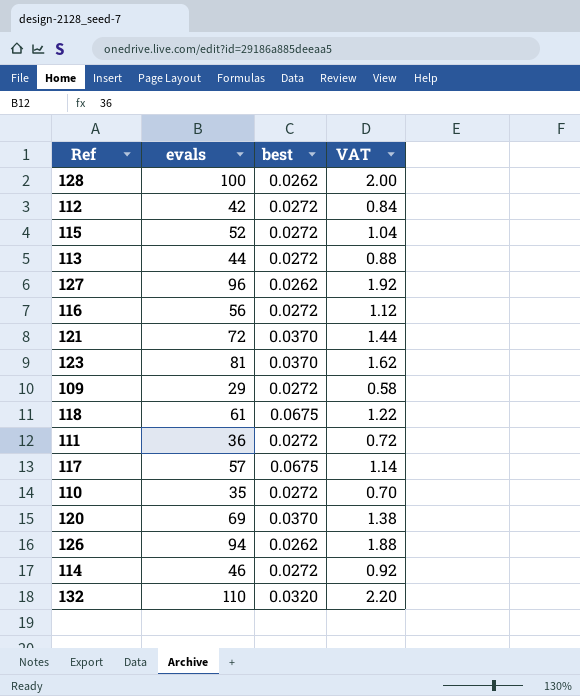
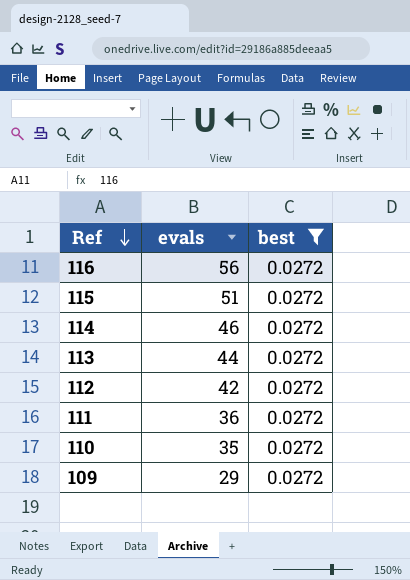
filter: none -> best = 0.0272
row order: none -> Ref descending
column VAT | formula: [evals] * 0.02 -> none
115 | evals: 52 -> 51

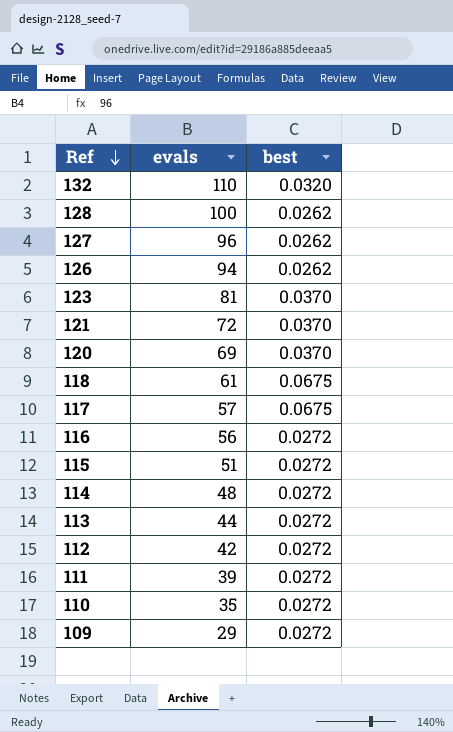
filter: best = 0.0272 -> none
114 | evals: 46 -> 48
111 | evals: 36 -> 39

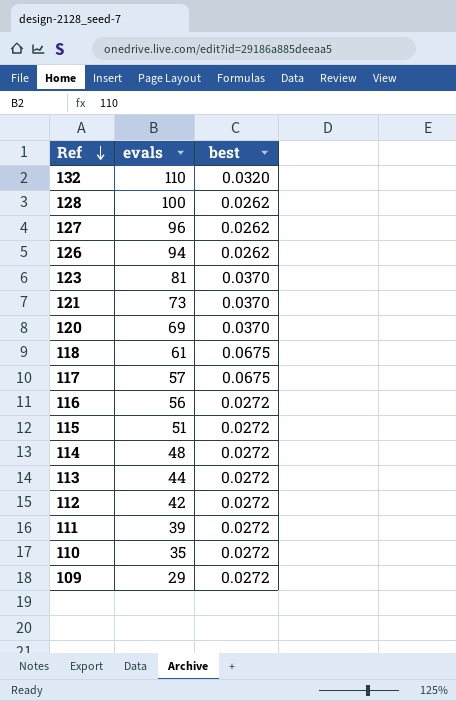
121 | evals: 72 -> 73

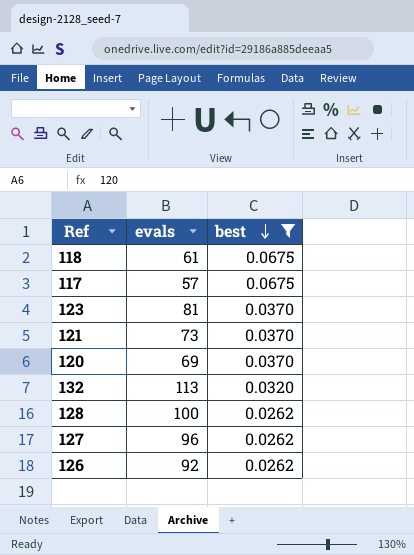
filter: none -> best != 0.0272
row order: Ref descending -> best descending
132 | evals: 110 -> 113
126 | evals: 94 -> 92

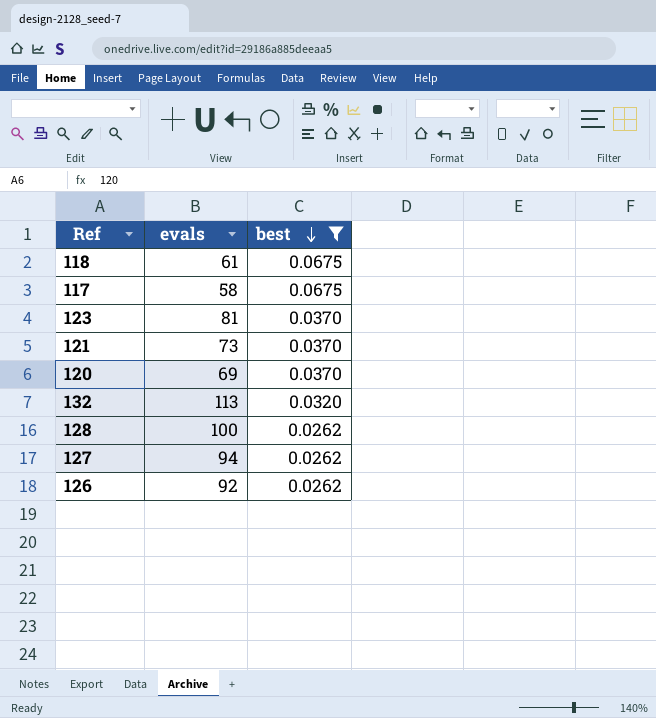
117 | evals: 57 -> 58
127 | evals: 96 -> 94

